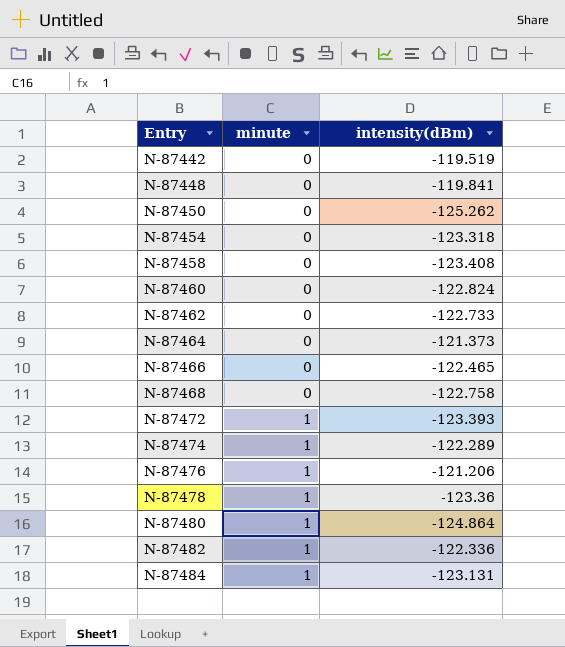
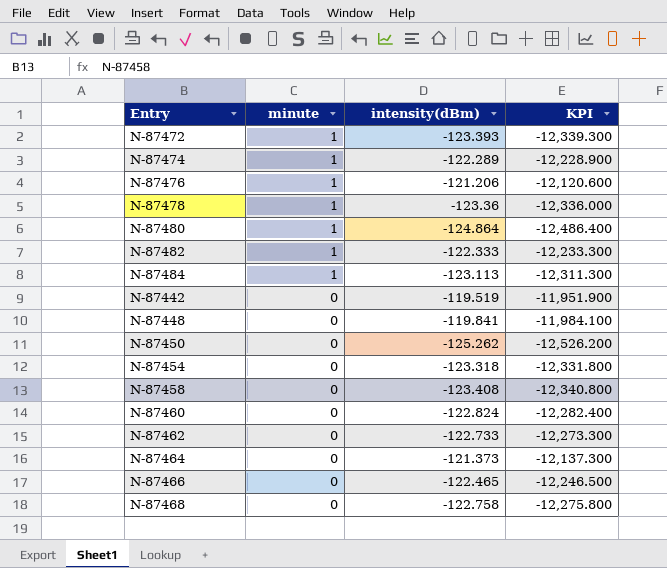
row order: Entry ascending -> minute descending
column KPI | formula: none -> [intensity(dBm)] * 100
N-87482 | intensity(dBm): -122.336 -> -122.333
N-87484 | intensity(dBm): -123.131 -> -123.113

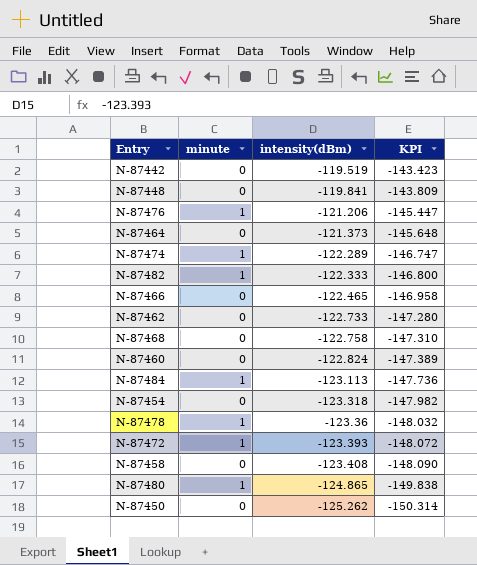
row order: minute descending -> intensity(dBm) descending
column KPI | formula: [intensity(dBm)] * 100 -> [intensity(dBm)] * 1.2
N-87480 | intensity(dBm): -124.864 -> -124.865

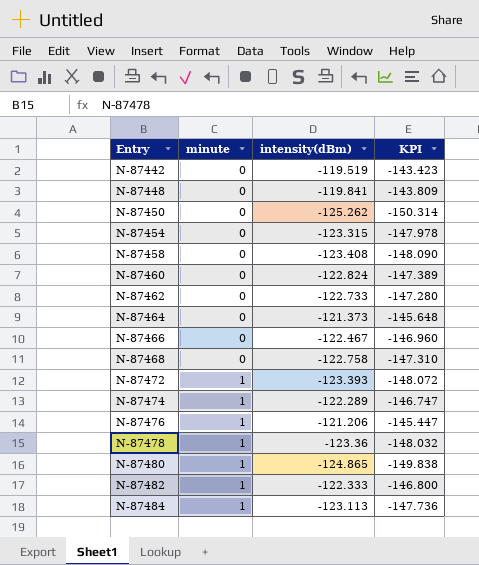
row order: intensity(dBm) descending -> Entry ascending
N-87454 | intensity(dBm): -123.318 -> -123.315
N-87454 | KPI: -147.982 -> -147.978
N-87466 | intensity(dBm): -122.465 -> -122.467
N-87466 | KPI: -146.958 -> -146.960

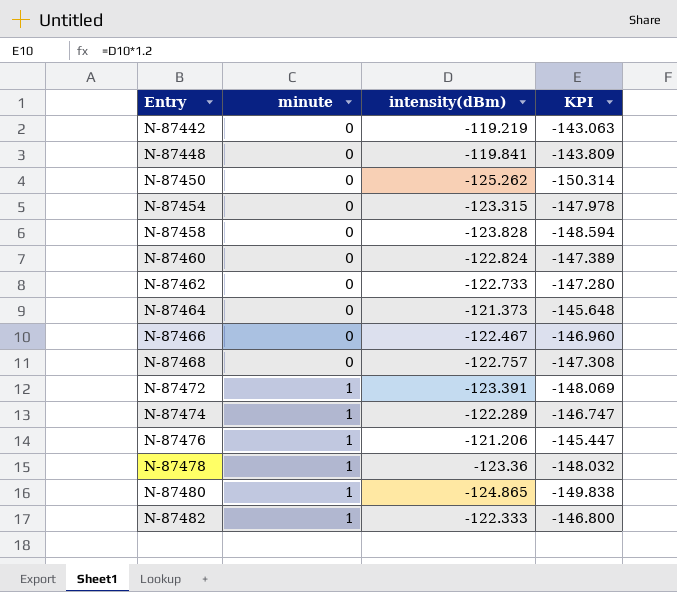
row N-87484: 1 | -123.113 | -147.736 -> none
N-87442 | intensity(dBm): -119.519 -> -119.219
N-87442 | KPI: -143.423 -> -143.063
N-87458 | intensity(dBm): -123.408 -> -123.828
N-87458 | KPI: -148.090 -> -148.594
N-87468 | intensity(dBm): -122.758 -> -122.757
N-87468 | KPI: -147.310 -> -147.308
N-87472 | intensity(dBm): -123.393 -> -123.391
N-87472 | KPI: -148.072 -> -148.069

